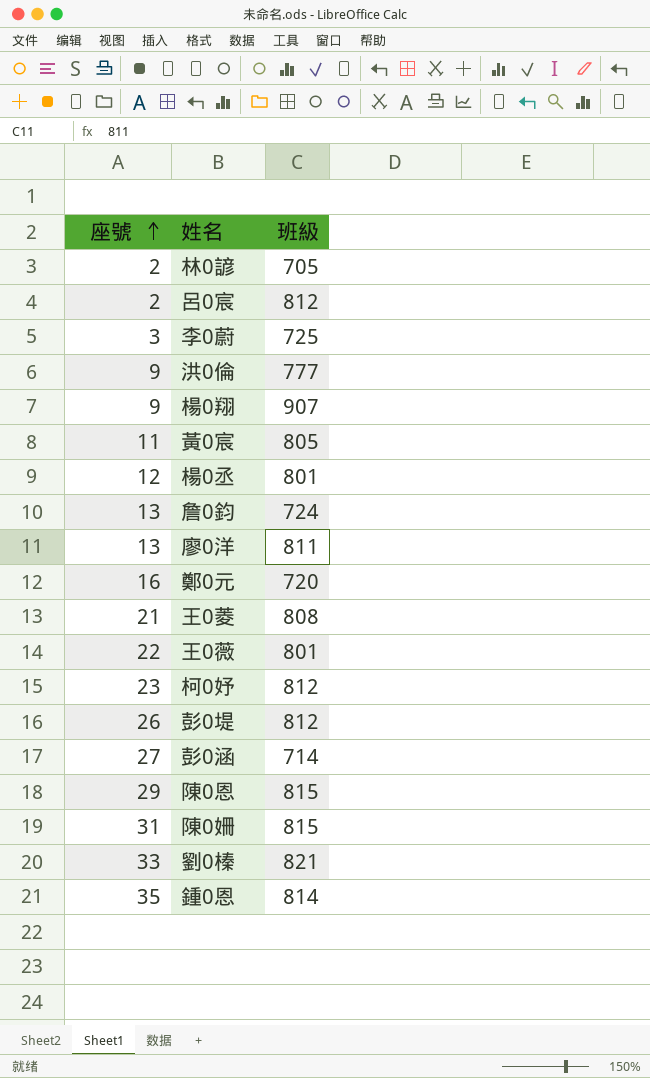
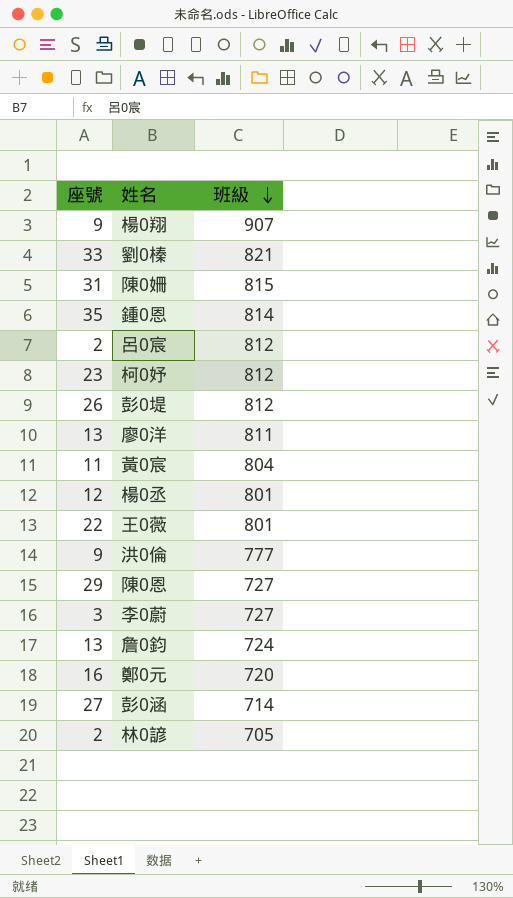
row order: 座號 ascending -> 班級 descending
row 王0菱: 21 | 808 -> none
黃0宸 | 班級: 805 -> 804
陳0恩 | 班級: 815 -> 727
李0蔚 | 班級: 725 -> 727

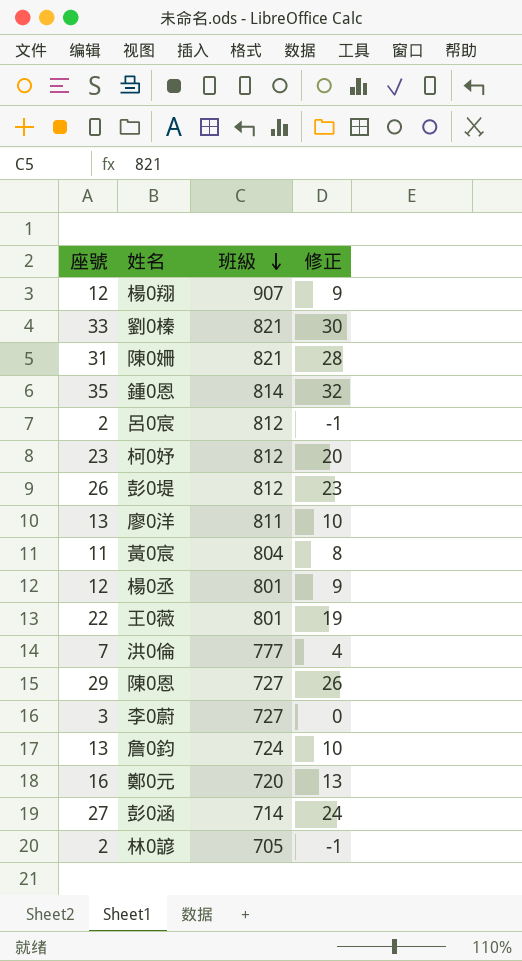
column 修正 | formula: none -> [座號] - 3
楊0翔 | 座號: 9 -> 12
陳0姍 | 班級: 815 -> 821
洪0倫 | 座號: 9 -> 7

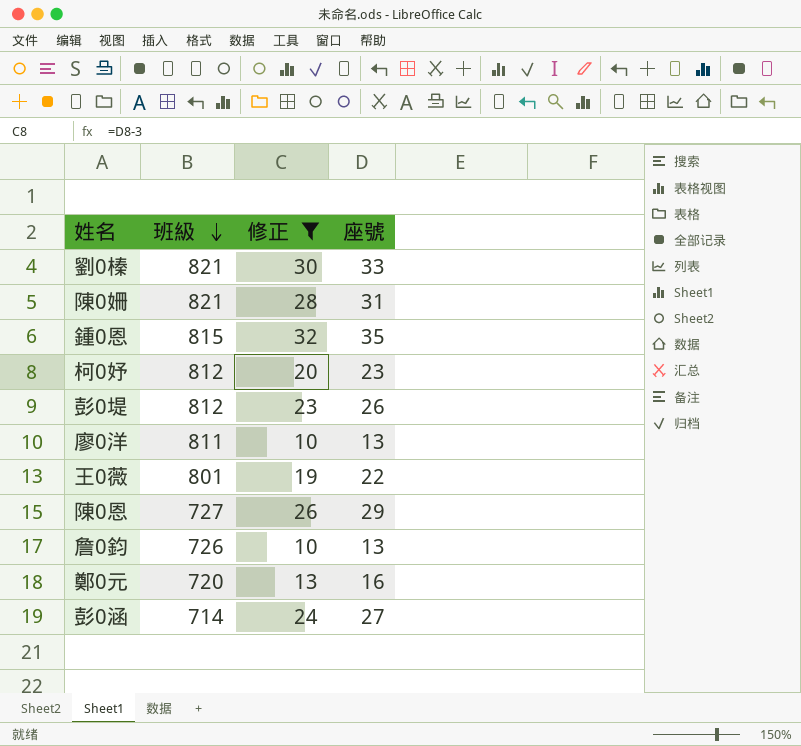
filter: none -> 修正 >= 10
column 座號 | position: 1 -> 4
鍾0恩 | 班級: 814 -> 815
詹0鈞 | 班級: 724 -> 726

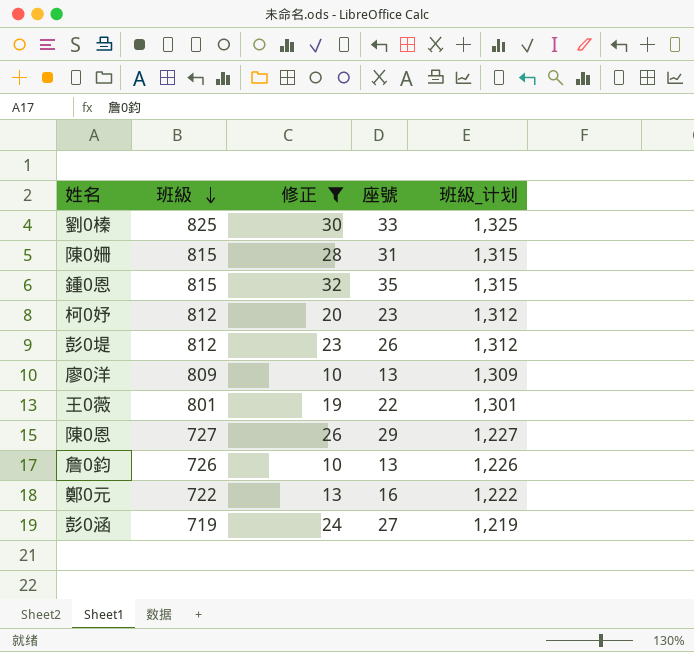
column 班級_计划 | formula: none -> [班級] + 500
劉0榛 | 班級: 821 -> 825
陳0姍 | 班級: 821 -> 815
廖0洋 | 班級: 811 -> 809
鄭0元 | 班級: 720 -> 722
彭0涵 | 班級: 714 -> 719

